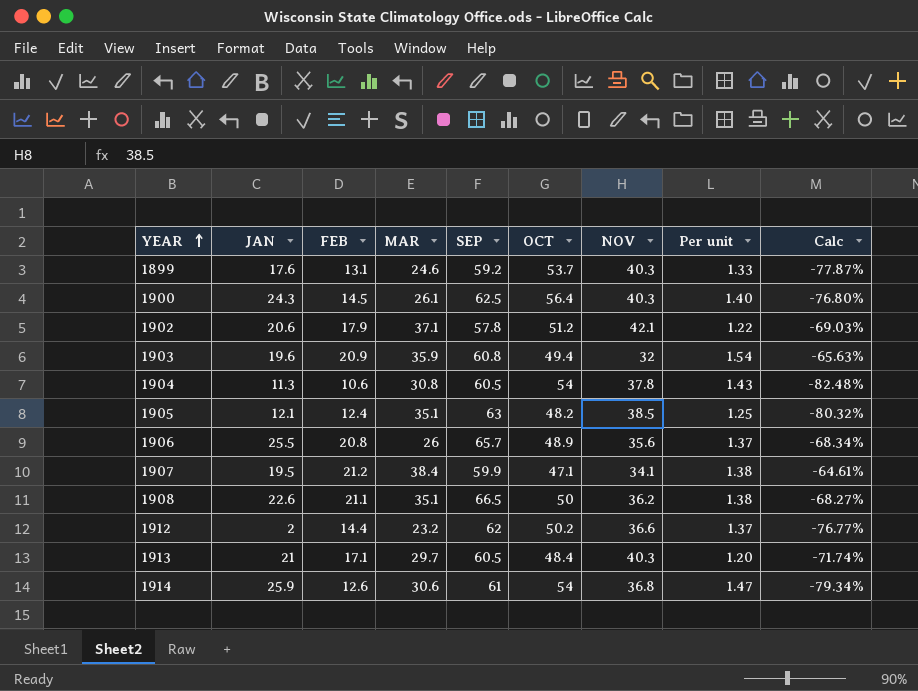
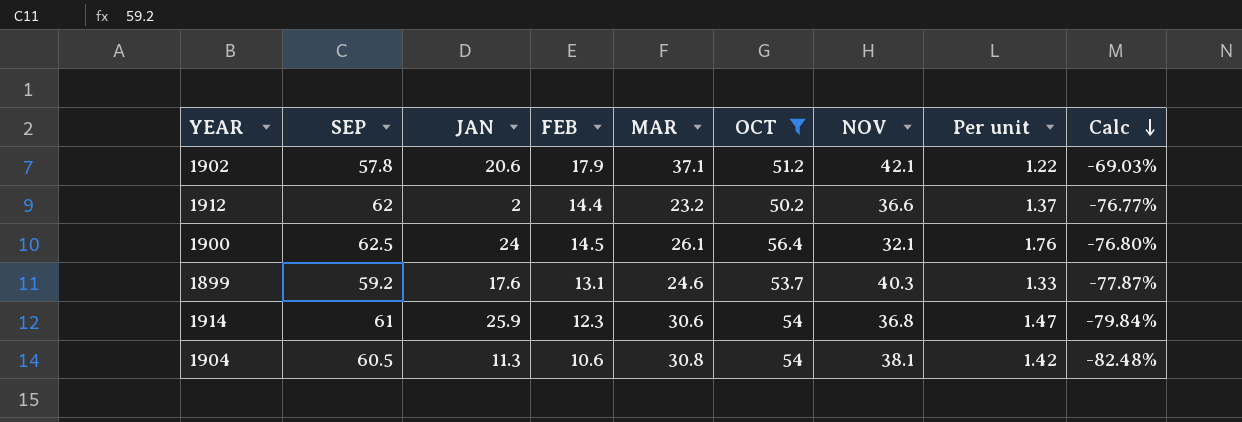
filter: none -> OCT >= 50.2
row order: YEAR ascending -> Calc descending
column SEP | position: 5 -> 2
1900 | JAN: 24.3 -> 24
1900 | NOV: 40.3 -> 32.1
1900 | Per unit: 1.40 -> 1.76
1914 | FEB: 12.6 -> 12.3
1914 | Calc: -79.34% -> -79.84%
1904 | NOV: 37.8 -> 38.1
1904 | Per unit: 1.43 -> 1.42

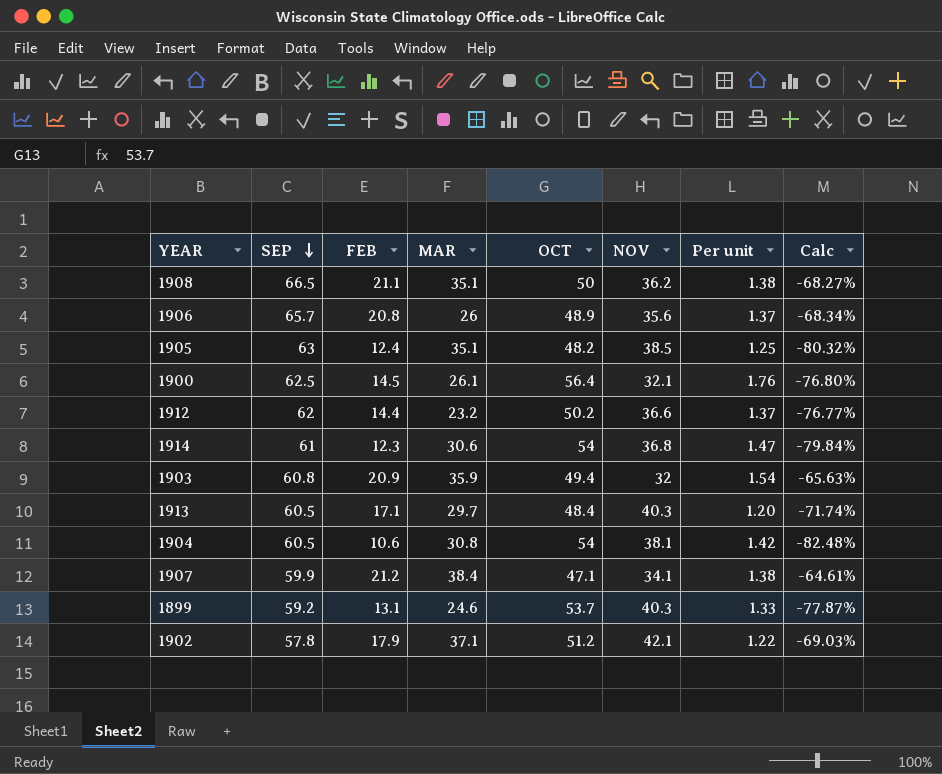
filter: OCT >= 50.2 -> none
row order: Calc descending -> SEP descending
column JAN | position: 3 -> none

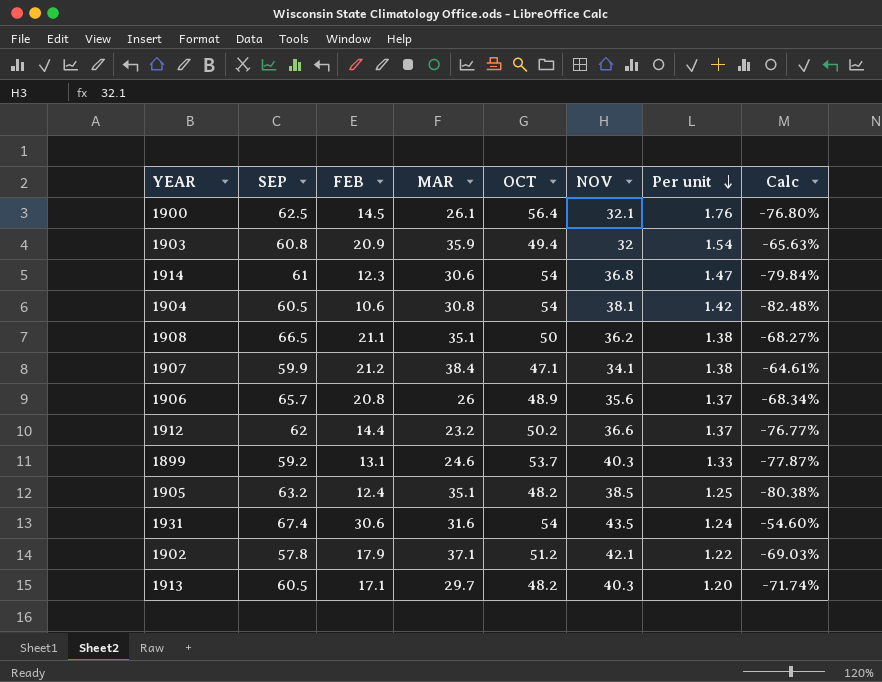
row order: SEP descending -> Per unit descending
1905 | SEP: 63 -> 63.2
1905 | Calc: -80.32% -> -80.38%
row 1931: none -> 67.4 | 30.6 | 31.6 | 54 | 43.5 | 1.24 | -54.60%
1913 | OCT: 48.4 -> 48.2

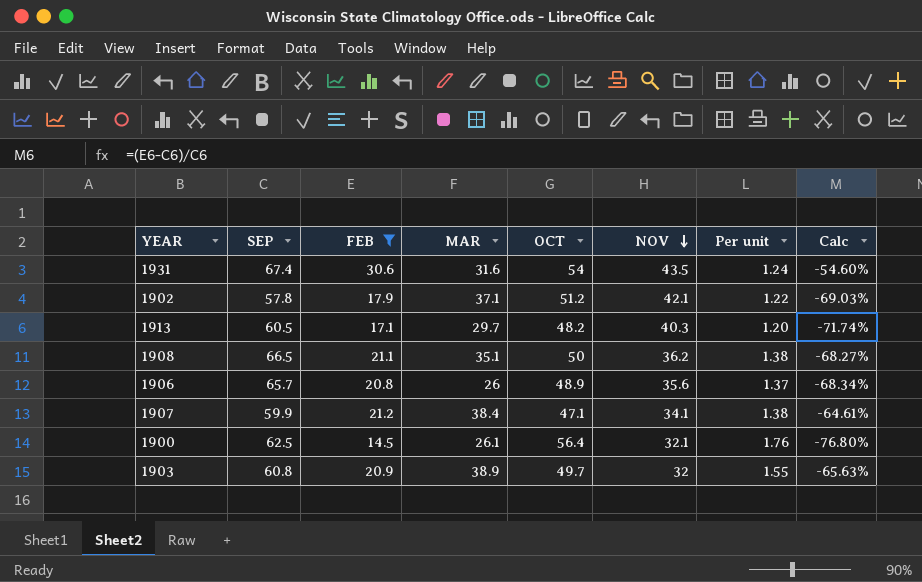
filter: none -> FEB >= 14.5
row order: Per unit descending -> NOV descending
1903 | MAR: 35.9 -> 38.9
1903 | OCT: 49.4 -> 49.7
1903 | Per unit: 1.54 -> 1.55

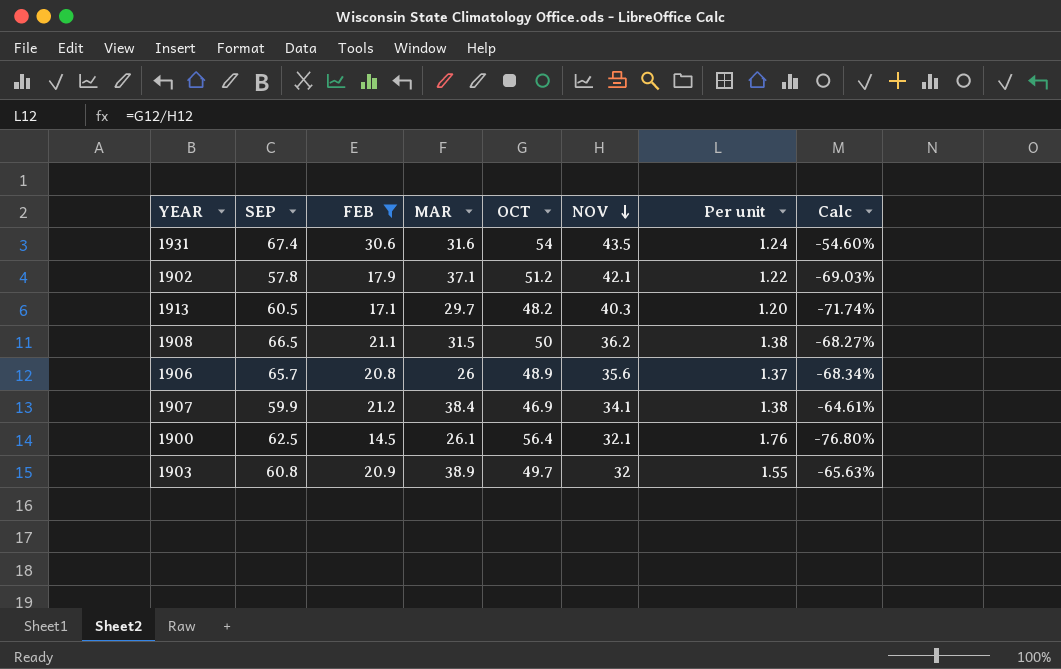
1908 | MAR: 35.1 -> 31.5
1907 | OCT: 47.1 -> 46.9

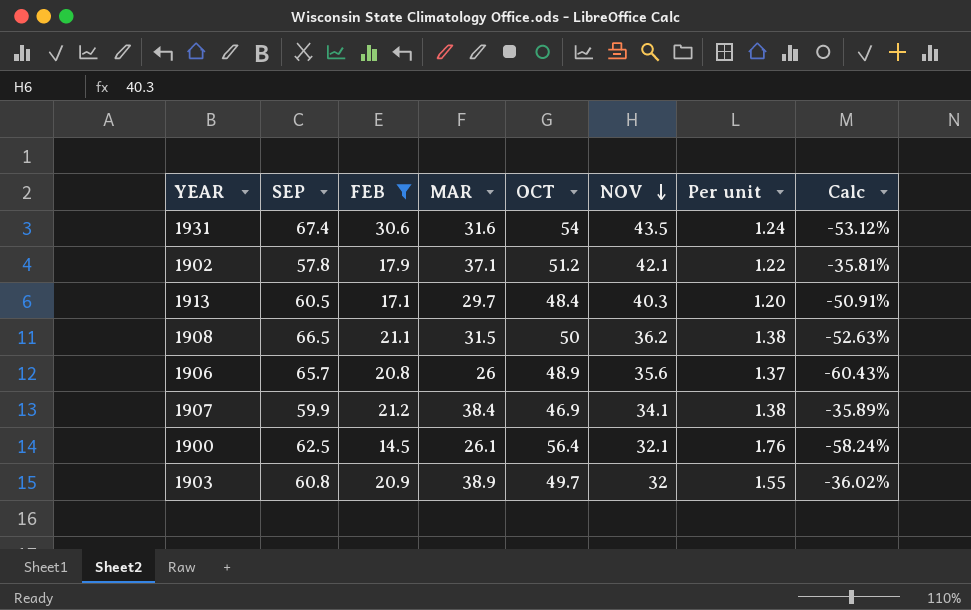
column Calc | formula: ([FEB] - [SEP]) / [SEP] -> ([MAR] - [SEP]) / [SEP]
1913 | OCT: 48.2 -> 48.4

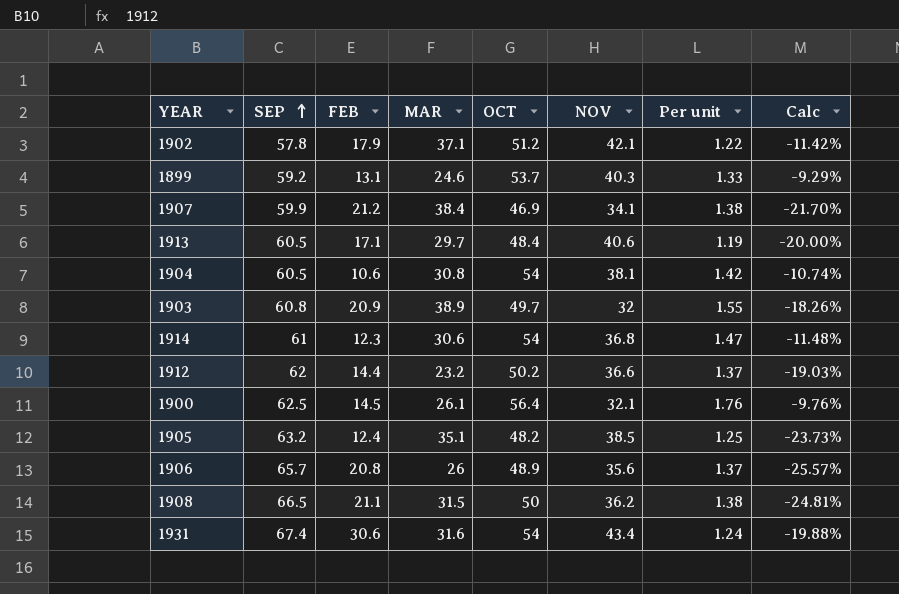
filter: FEB >= 14.5 -> none
row order: NOV descending -> SEP ascending
column Calc | formula: ([MAR] - [SEP]) / [SEP] -> ([OCT] - [SEP]) / [SEP]
1913 | NOV: 40.3 -> 40.6
1913 | Per unit: 1.20 -> 1.19
1931 | NOV: 43.5 -> 43.4

